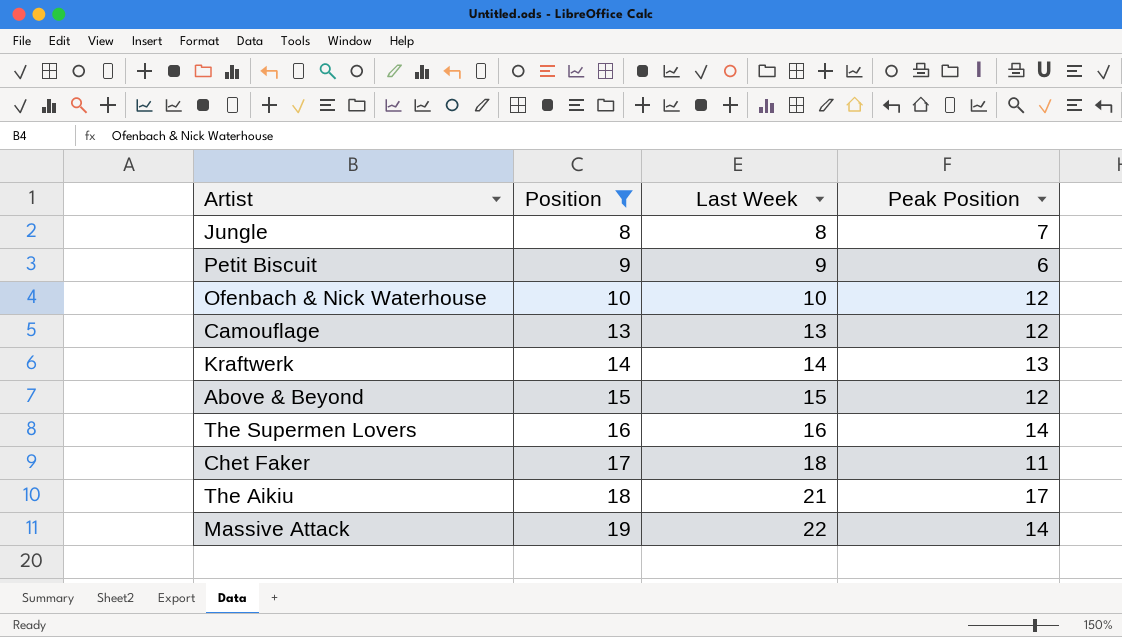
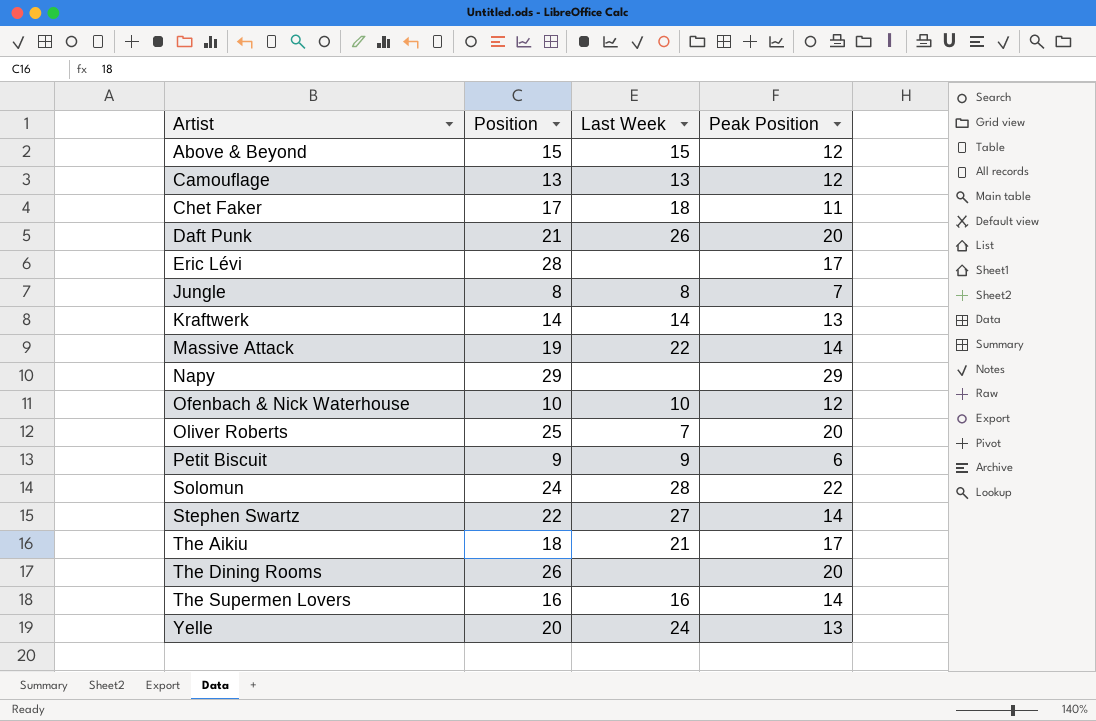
filter: Position <= 19 -> none
row order: Position ascending -> Artist ascending

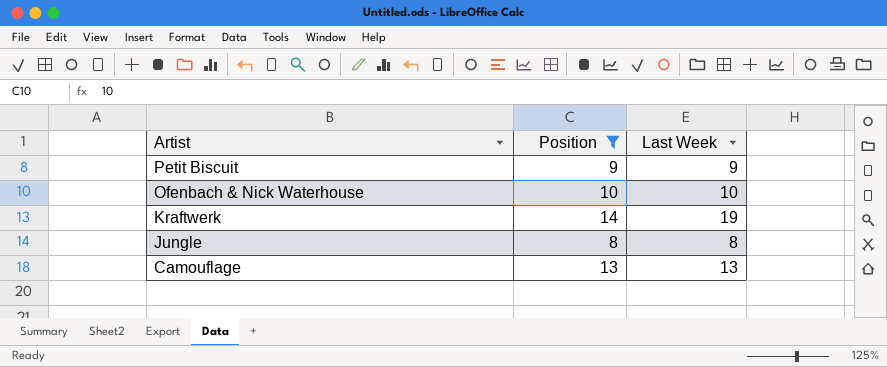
filter: none -> Position <= 14
row order: Artist ascending -> Artist descending
column Peak Position | position: 4 -> none
Kraftwerk | Last Week: 14 -> 19

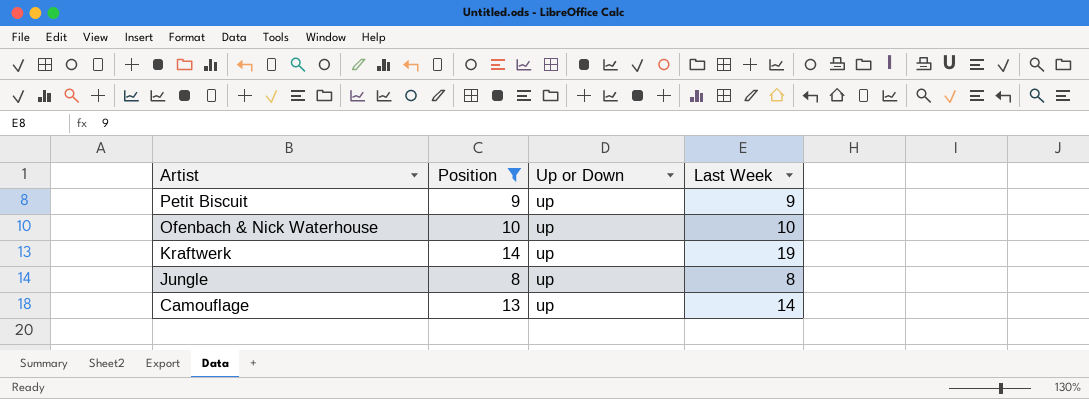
column Up or Down | position: none -> 3
Camouflage | Last Week: 13 -> 14

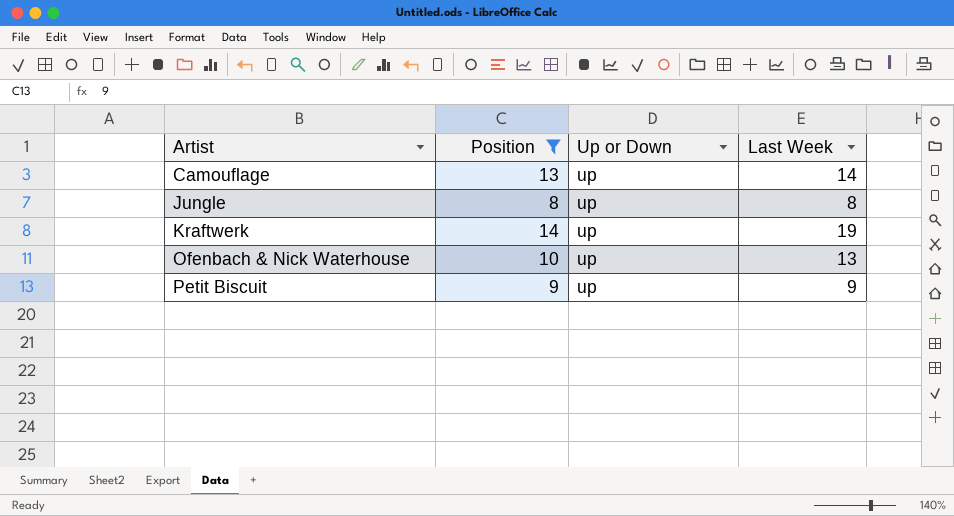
row order: Artist descending -> Artist ascending
Ofenbach & Nick Waterhouse | Last Week: 10 -> 13

